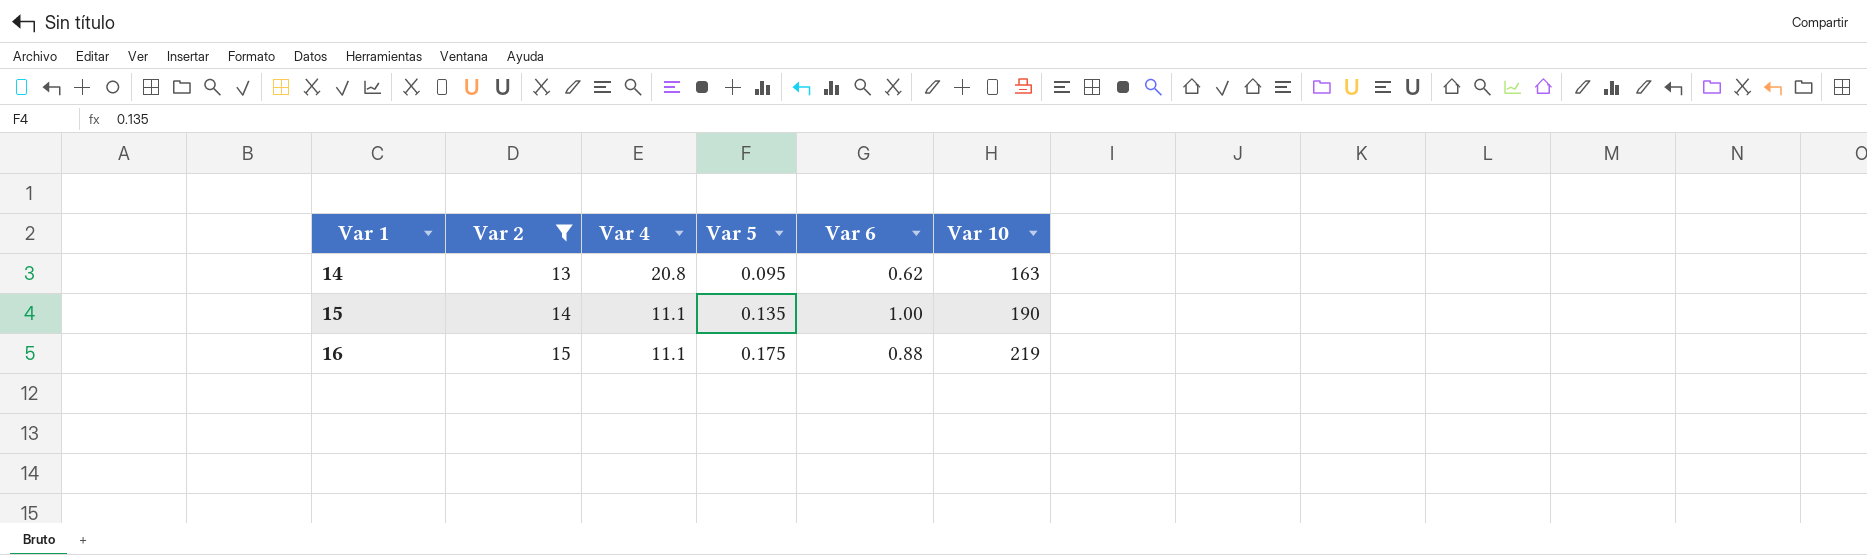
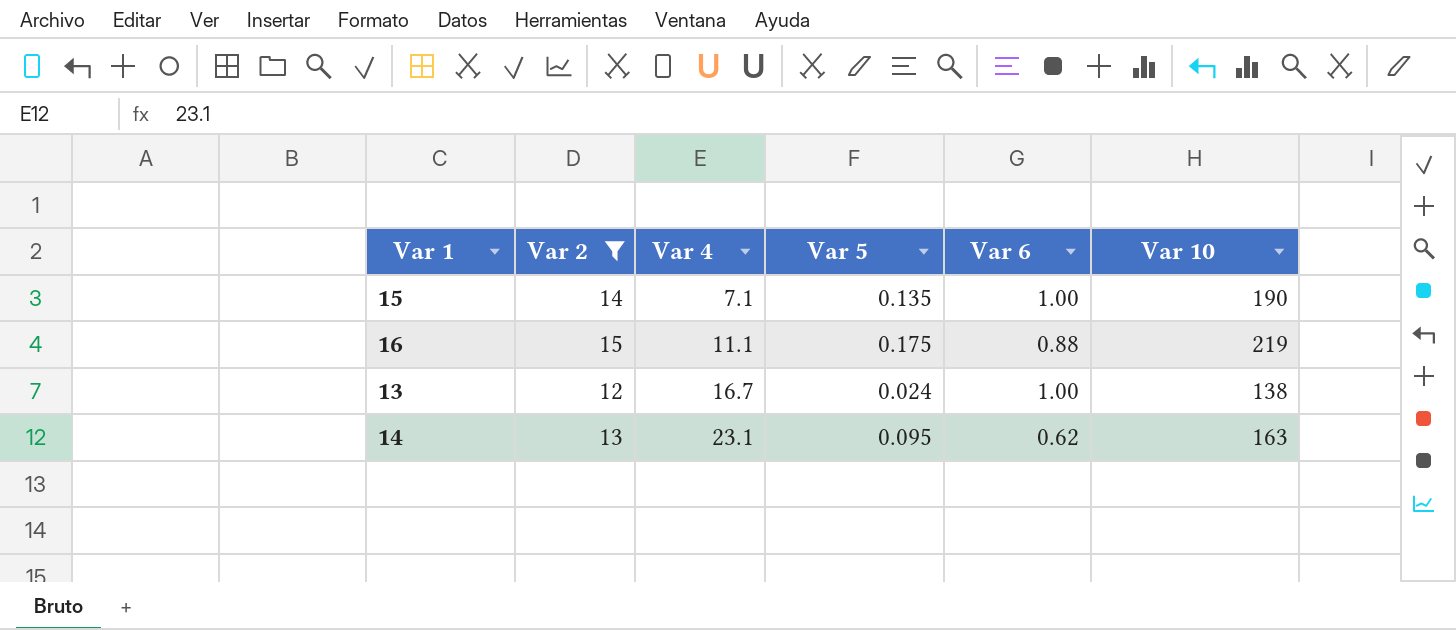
row order: Var 1 ascending -> Var 4 ascending
15 | Var 4: 11.1 -> 7.1
row 13: none -> 12 | 16.7 | 0.024 | 1.00 | 138
14 | Var 4: 20.8 -> 23.1

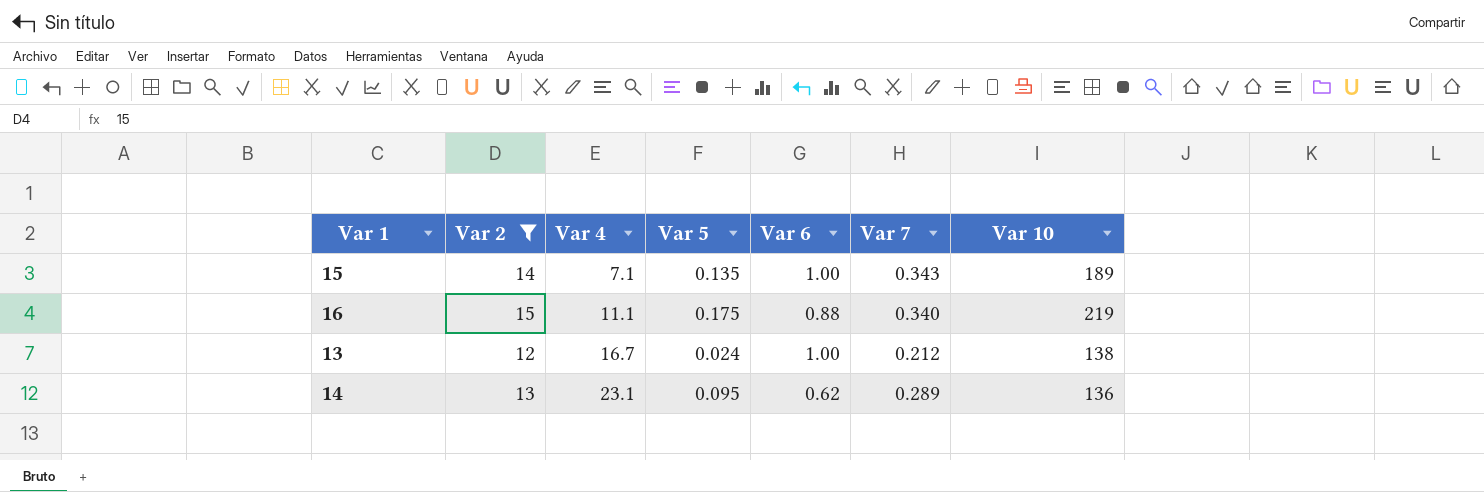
column Var 7 | position: none -> 6
15 | Var 10: 190 -> 189
14 | Var 10: 163 -> 136

